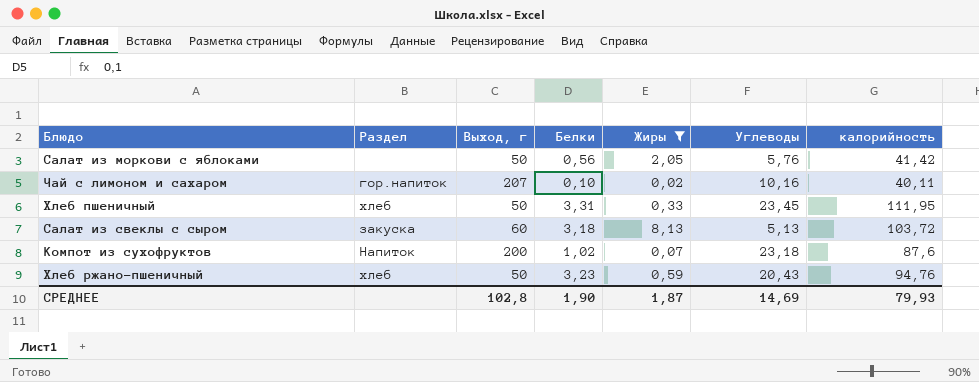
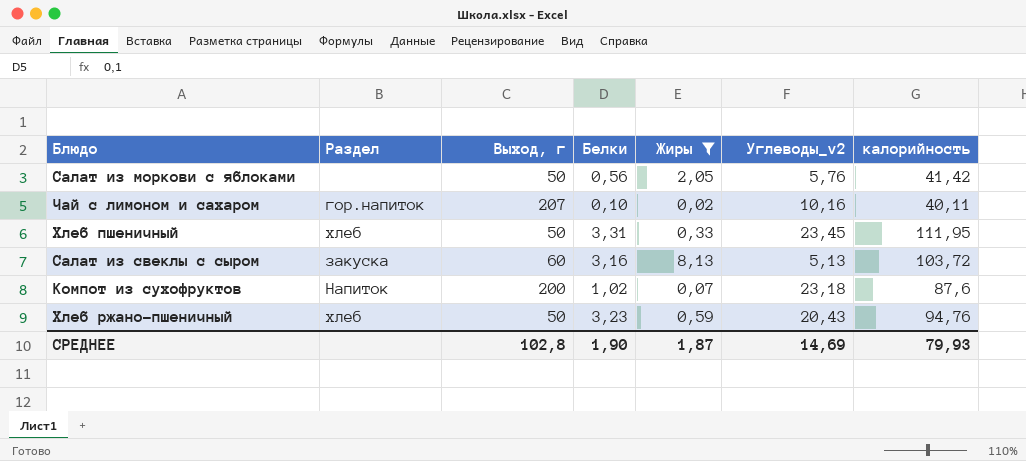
column name: Углеводы -> Углеводы_v2
Салат из свеклы с сыром | Белки: 3,18 -> 3,16

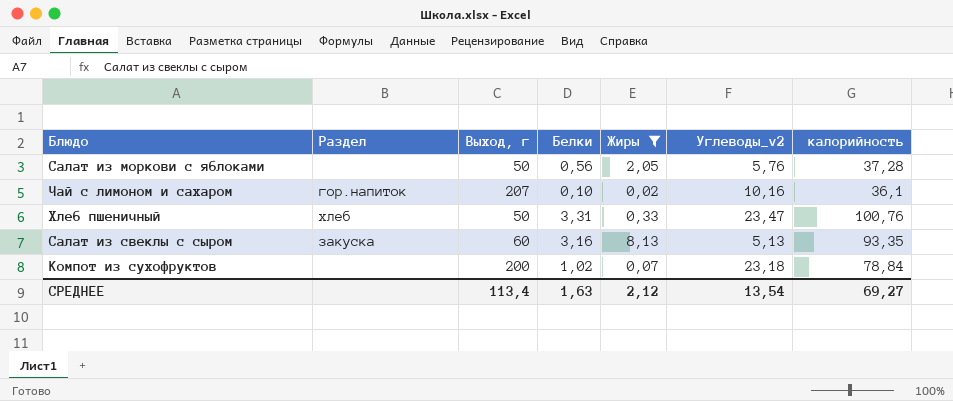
row Хлеб ржано-пшеничный: хлеб | 50 | 3,23 | 0,59 | 20,43 | 94,76 -> none
Салат из моркови с яблоками | калорийность: 41,42 -> 37,28
Чай с лимоном и сахаром | калорийность: 40,11 -> 36,1
Хлеб пшеничный | Углеводы_v2: 23,45 -> 23,47
Хлеб пшеничный | калорийность: 111,95 -> 100,76
Салат из свеклы с сыром | калорийность: 103,72 -> 93,35
Компот из сухофруктов | Раздел: Напиток -> none
Компот из сухофруктов | калорийность: 87,6 -> 78,84
СРЕДНЕЕ | Выход, г: 102,8 -> 113,4
СРЕДНЕЕ | Белки: 1,90 -> 1,63
СРЕДНЕЕ | Жиры: 1,87 -> 2,12
СРЕДНЕЕ | Углеводы_v2: 14,69 -> 13,54
СРЕДНЕЕ | калорийность: 79,93 -> 69,27

